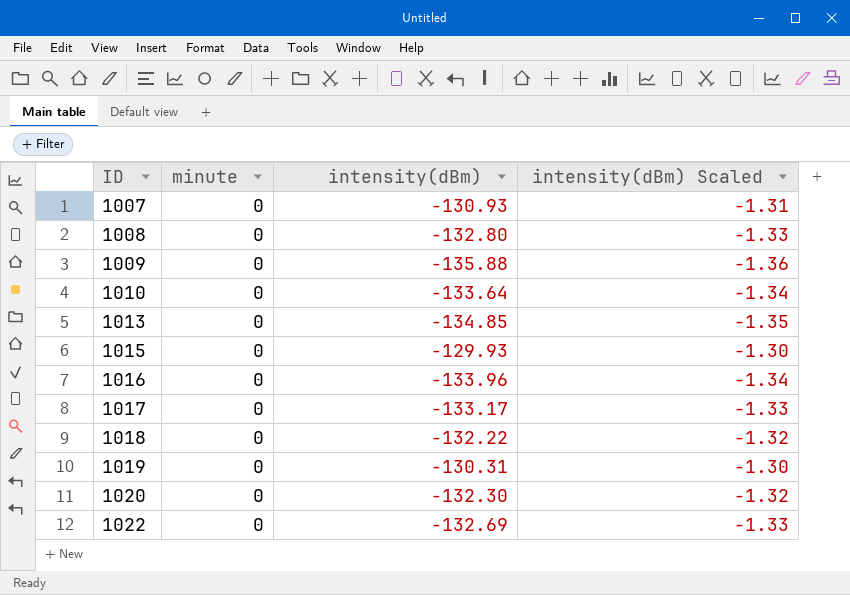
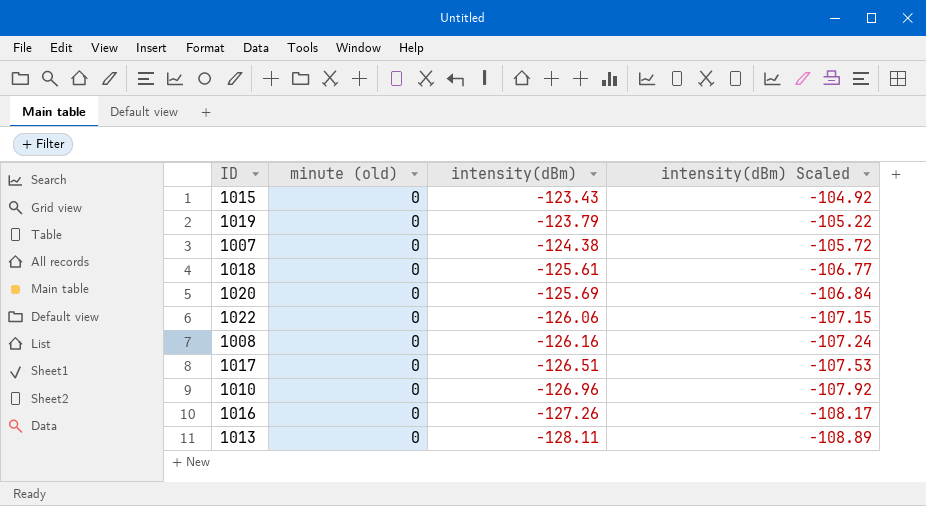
row order: ID ascending -> intensity(dBm) descending
column name: minute -> minute (old)
column intensity(dBm) Scaled | formula: [intensity(dBm)] * 0.01 -> [intensity(dBm)] * 0.85
row 1009: 0 | -135.88 | -1.36 -> none
1015 | intensity(dBm): -129.93 -> -123.43
1019 | intensity(dBm): -130.31 -> -123.79
1007 | intensity(dBm): -130.93 -> -124.38
1018 | intensity(dBm): -132.22 -> -125.61
1020 | intensity(dBm): -132.30 -> -125.69
1022 | intensity(dBm): -132.69 -> -126.06
1008 | intensity(dBm): -132.80 -> -126.16
1017 | intensity(dBm): -133.17 -> -126.51
1010 | intensity(dBm): -133.64 -> -126.96
1016 | intensity(dBm): -133.96 -> -127.26
1013 | intensity(dBm): -134.85 -> -128.11

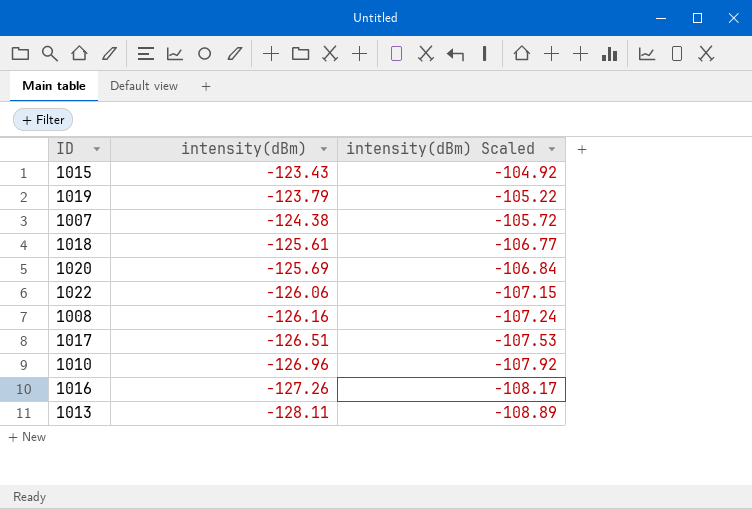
column minute (old) | position: 2 -> none

